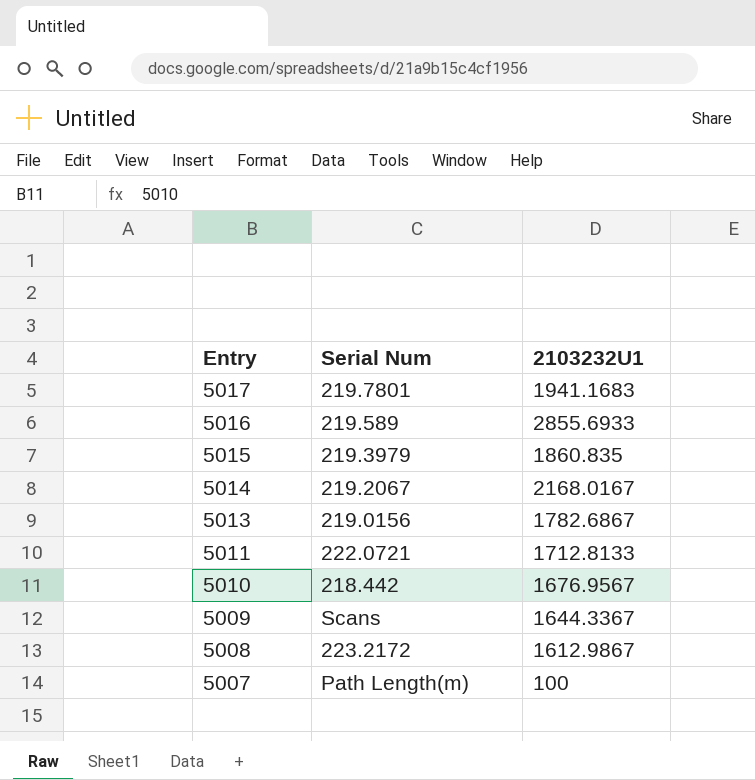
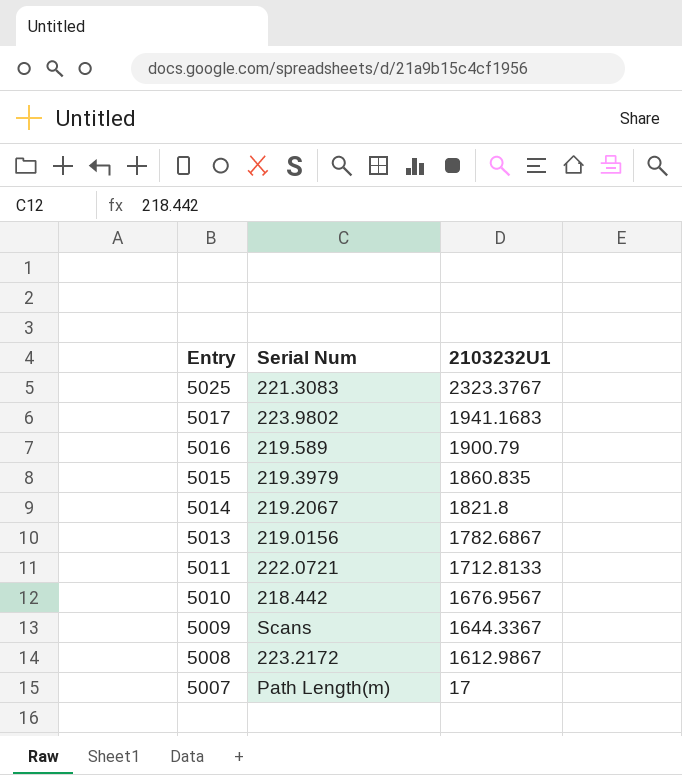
row 5025: none -> 221.3083 | 2323.3767
5017 | Serial Num: 219.7801 -> 223.9802
5016 | 2103232U1: 2855.6933 -> 1900.79
5014 | 2103232U1: 2168.0167 -> 1821.8
5007 | 2103232U1: 100 -> 17

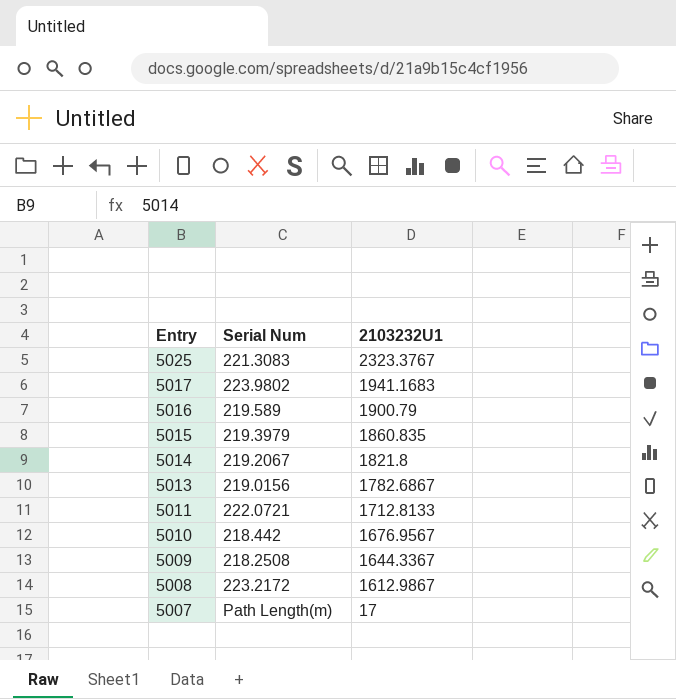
5009 | Serial Num: Scans -> 218.2508

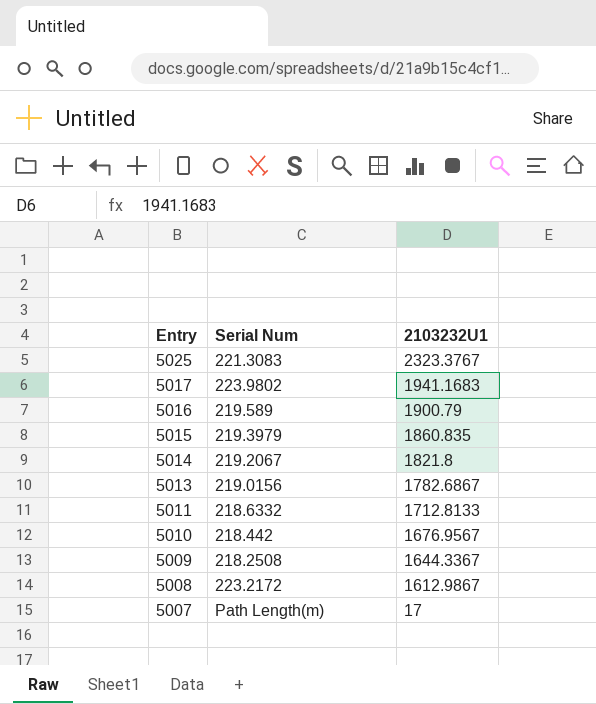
5011 | Serial Num: 222.0721 -> 218.6332

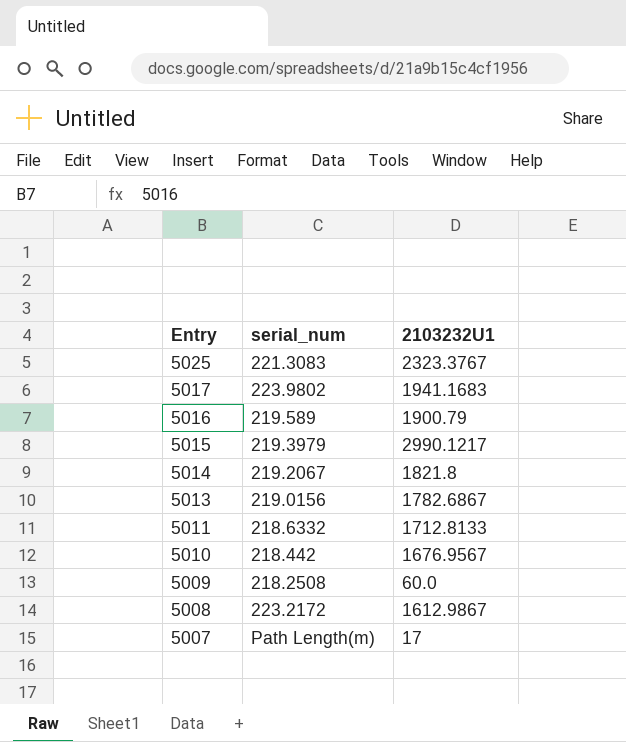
column name: Serial Num -> serial_num
5015 | 2103232U1: 1860.835 -> 2990.1217
5009 | 2103232U1: 1644.3367 -> 60.0

